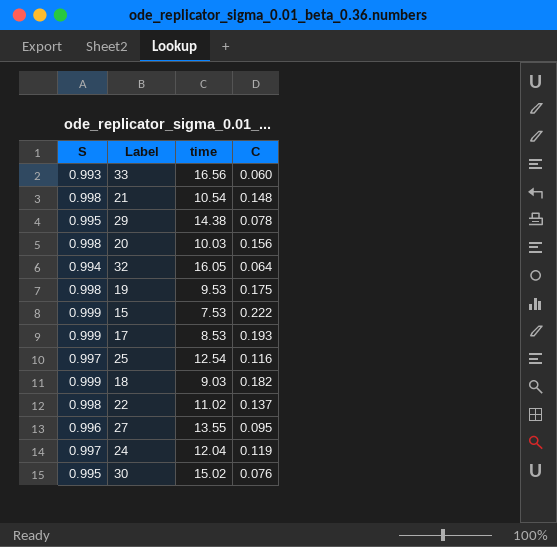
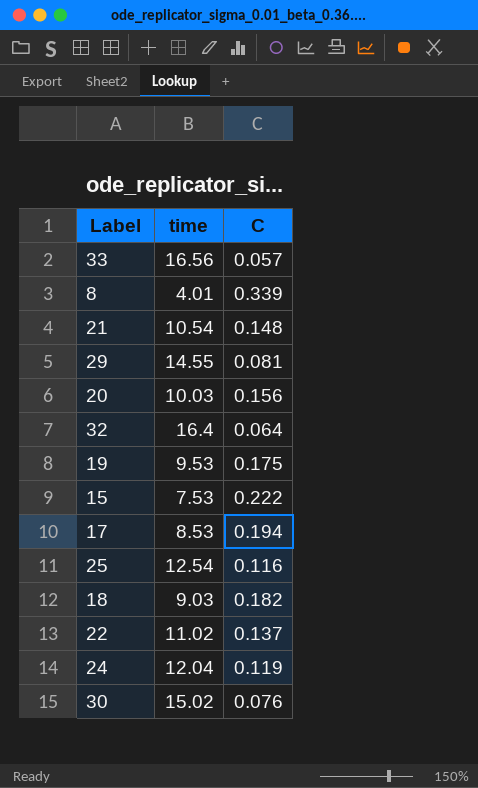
column S | position: 1 -> none
row 27: 0.996 | 13.55 | 0.095 -> none
33 | C: 0.060 -> 0.057
row 8: none -> 4.01 | 0.339
29 | time: 14.38 -> 14.55
29 | C: 0.078 -> 0.081
32 | time: 16.05 -> 16.4
17 | C: 0.193 -> 0.194

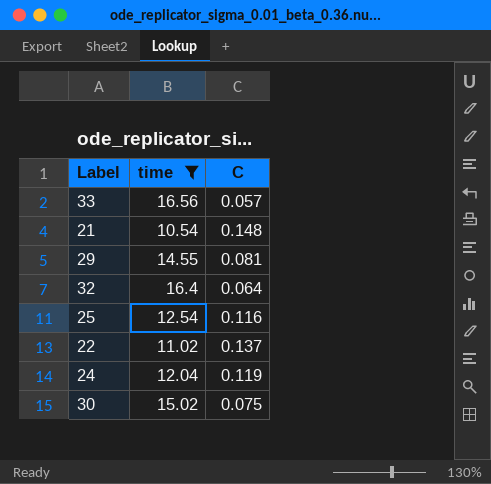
filter: none -> time >= 10.54
30 | C: 0.076 -> 0.075

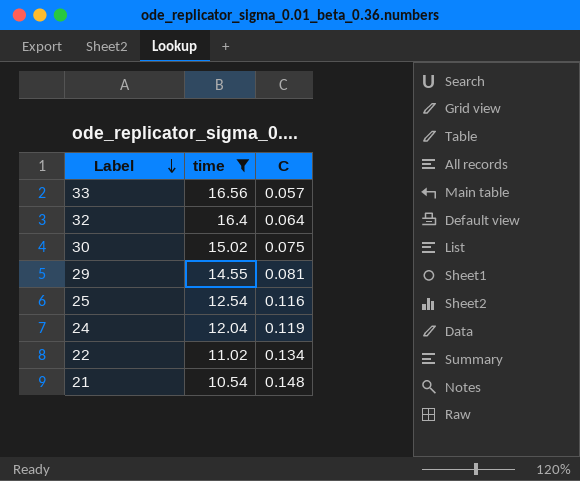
row order: none -> Label descending
22 | C: 0.137 -> 0.134

